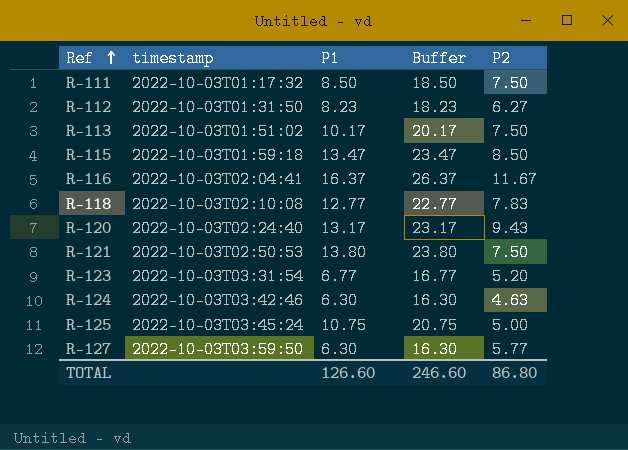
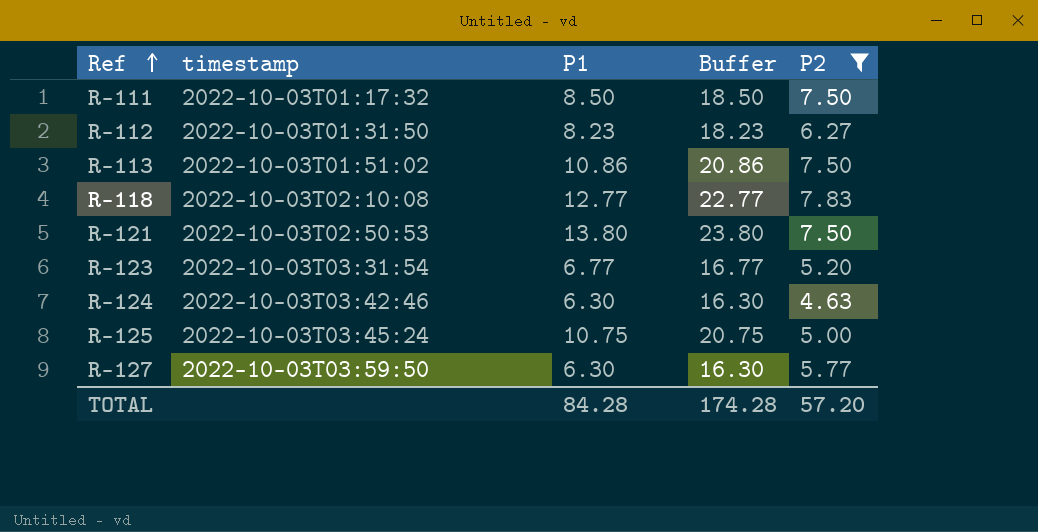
filter: none -> P2 <= 7.83
R-113 | P1: 10.17 -> 10.86
R-113 | Buffer: 20.17 -> 20.86
TOTAL | P1: 126.60 -> 84.28
TOTAL | Buffer: 246.60 -> 174.28
TOTAL | P2: 86.80 -> 57.20

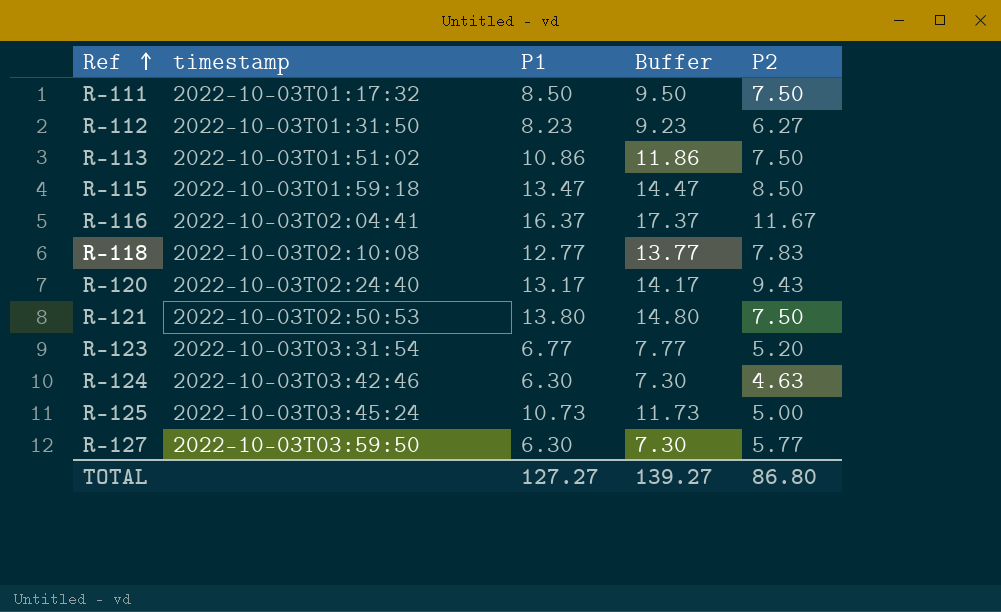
filter: P2 <= 7.83 -> none
column Buffer | formula: [P1] + 10 -> [P1] + 1
R-125 | P1: 10.75 -> 10.73
TOTAL | P1: 84.28 -> 127.27
TOTAL | Buffer: 174.28 -> 139.27
TOTAL | P2: 57.20 -> 86.80

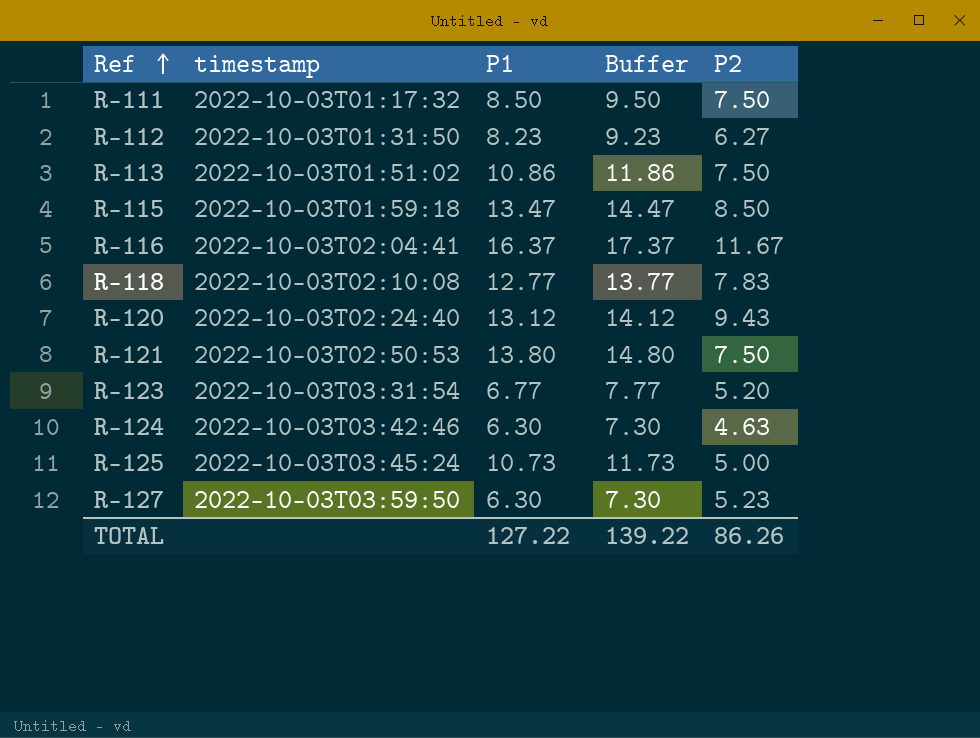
R-120 | P1: 13.17 -> 13.12
R-120 | Buffer: 14.17 -> 14.12
R-127 | P2: 5.77 -> 5.23
TOTAL | P1: 127.27 -> 127.22
TOTAL | Buffer: 139.27 -> 139.22
TOTAL | P2: 86.80 -> 86.26

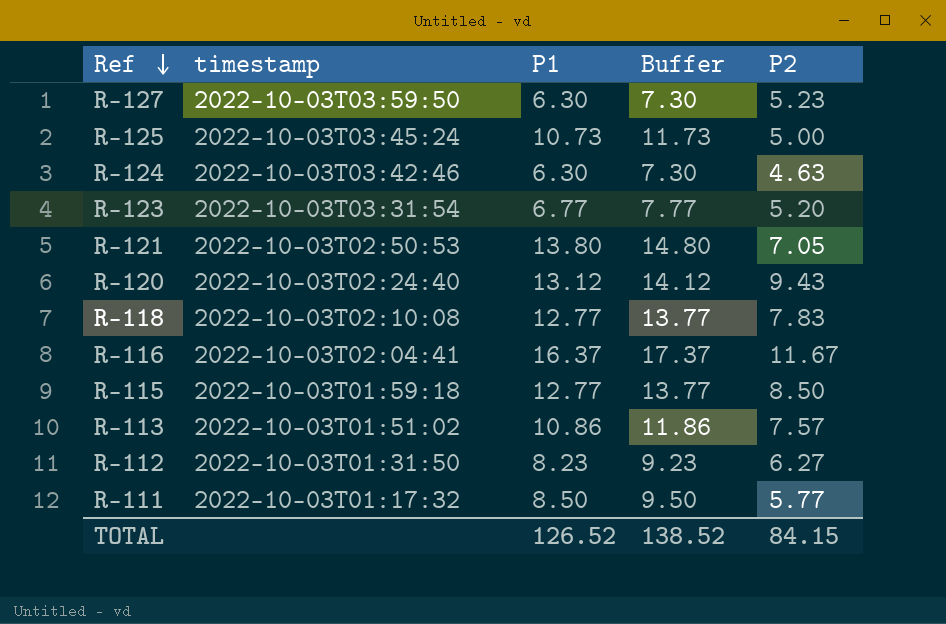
row order: Ref ascending -> Ref descending
R-121 | P2: 7.50 -> 7.05
R-115 | P1: 13.47 -> 12.77
R-115 | Buffer: 14.47 -> 13.77
R-113 | P2: 7.50 -> 7.57
R-111 | P2: 7.50 -> 5.77
TOTAL | P1: 127.22 -> 126.52
TOTAL | Buffer: 139.22 -> 138.52
TOTAL | P2: 86.26 -> 84.15

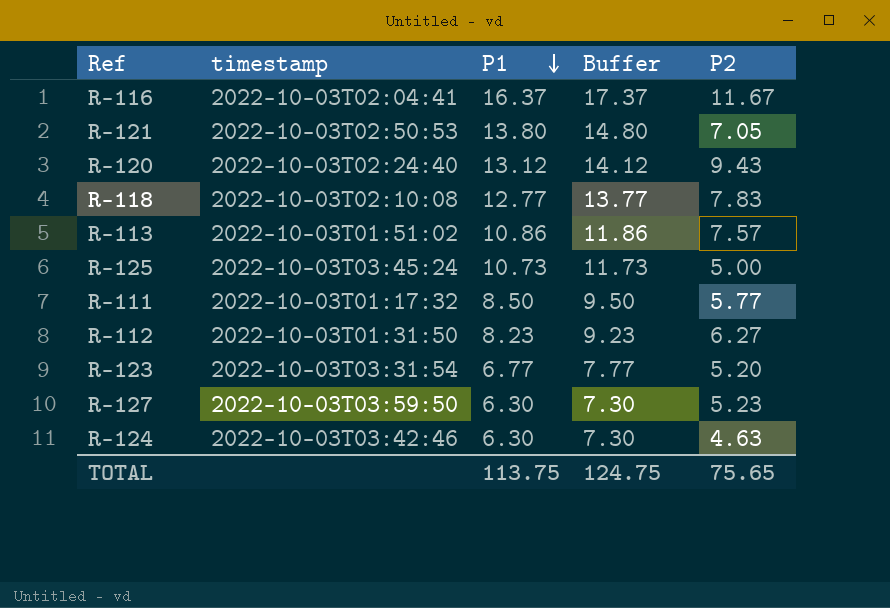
row order: Ref descending -> P1 descending
row R-115: 2022-10-03T01:59:18 | 12.77 | 13.77 | 8.50 -> none
TOTAL | P1: 126.52 -> 113.75
TOTAL | Buffer: 138.52 -> 124.75
TOTAL | P2: 84.15 -> 75.65

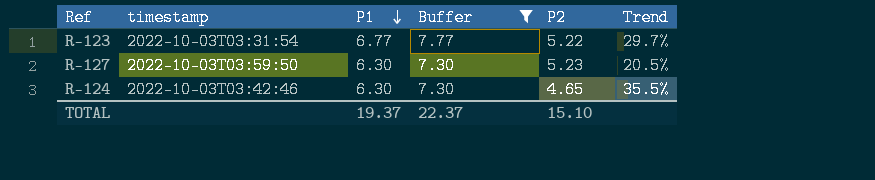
filter: none -> Buffer <= 7.77
column Trend | formula: none -> ([P1] - [P2]) / [P2]
R-123 | P2: 5.20 -> 5.22
R-124 | P2: 4.63 -> 4.65
TOTAL | P1: 113.75 -> 19.37
TOTAL | Buffer: 124.75 -> 22.37
TOTAL | P2: 75.65 -> 15.10

